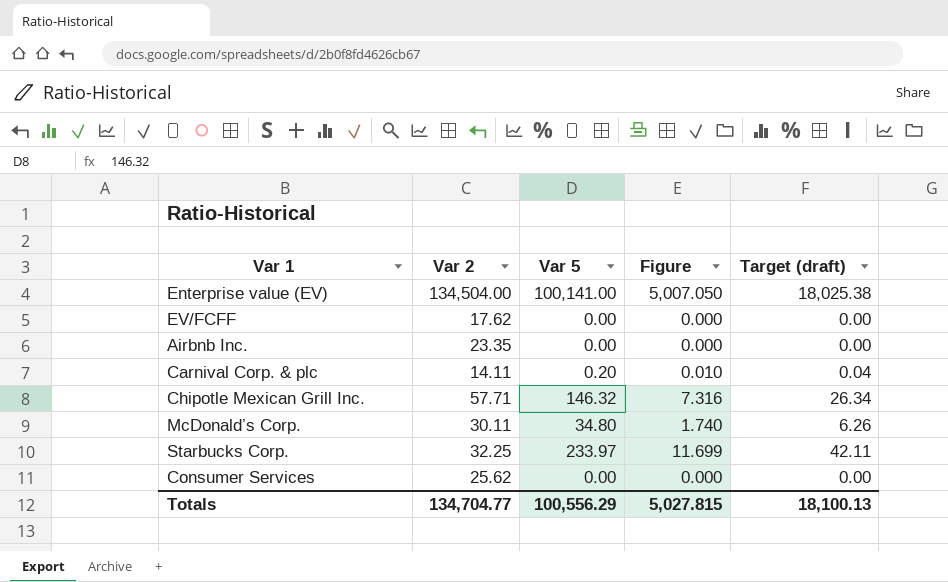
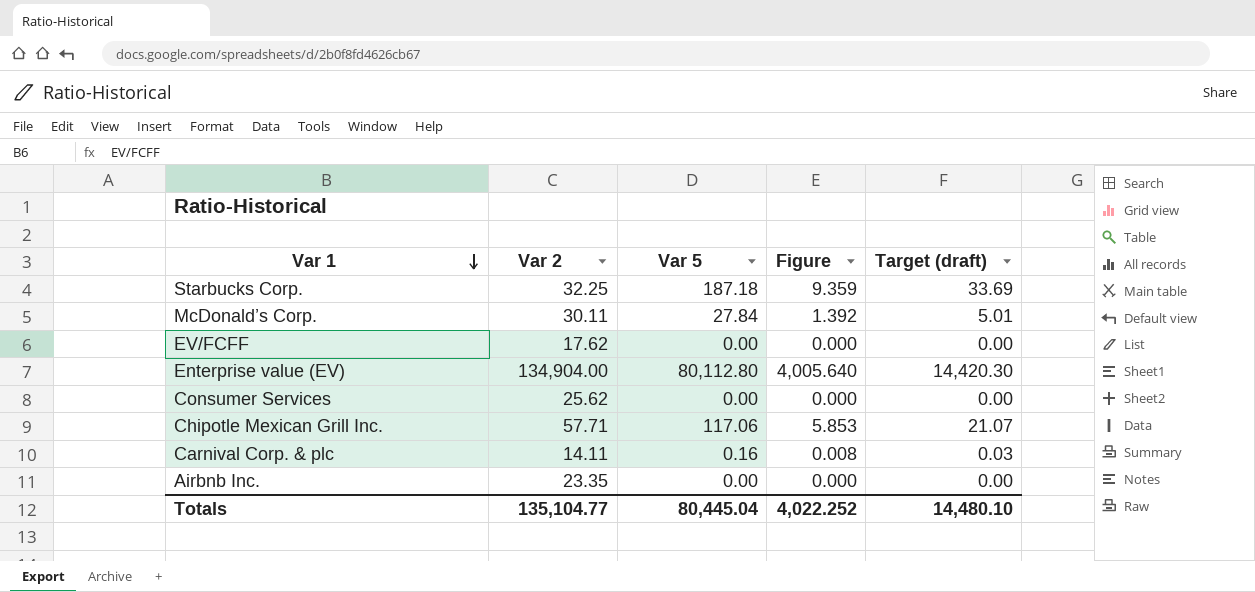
row order: none -> Var 1 descending
Starbucks Corp. | Var 5: 233.97 -> 187.18
Starbucks Corp. | Figure: 11.699 -> 9.359
Starbucks Corp. | Target (draft): 42.11 -> 33.69
McDonald’s Corp. | Var 5: 34.80 -> 27.84
McDonald’s Corp. | Figure: 1.740 -> 1.392
McDonald’s Corp. | Target (draft): 6.26 -> 5.01
Enterprise value (EV) | Var 2: 134,504.00 -> 134,904.00
Enterprise value (EV) | Var 5: 100,141.00 -> 80,112.80
Enterprise value (EV) | Figure: 5,007.050 -> 4,005.640
Enterprise value (EV) | Target (draft): 18,025.38 -> 14,420.30
Chipotle Mexican Grill Inc. | Var 5: 146.32 -> 117.06
Chipotle Mexican Grill Inc. | Figure: 7.316 -> 5.853
Chipotle Mexican Grill Inc. | Target (draft): 26.34 -> 21.07
Carnival Corp. & plc | Var 5: 0.20 -> 0.16
Carnival Corp. & plc | Figure: 0.010 -> 0.008
Carnival Corp. & plc | Target (draft): 0.04 -> 0.03
Totals | Var 2: 134,704.77 -> 135,104.77
Totals | Var 5: 100,556.29 -> 80,445.04
Totals | Figure: 5,027.815 -> 4,022.252
Totals | Target (draft): 18,100.13 -> 14,480.10

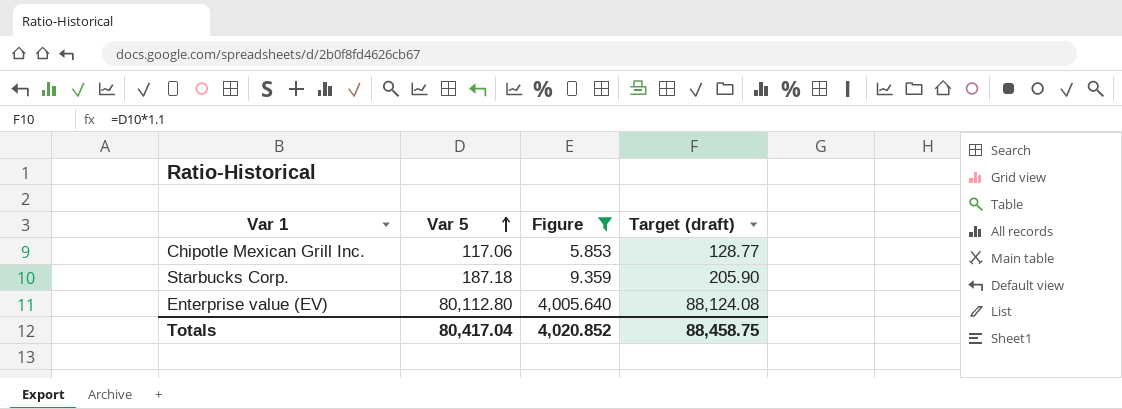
filter: none -> Figure >= 5.853
row order: Var 1 descending -> Var 5 ascending
column Var 2 | position: 2 -> none
column Target (draft) | formula: [Var 5] * 0.18 -> [Var 5] * 1.1
Totals | Var 5: 80,445.04 -> 80,417.04
Totals | Figure: 4,022.252 -> 4,020.852
Totals | Target (draft): 14,480.10 -> 88,458.75

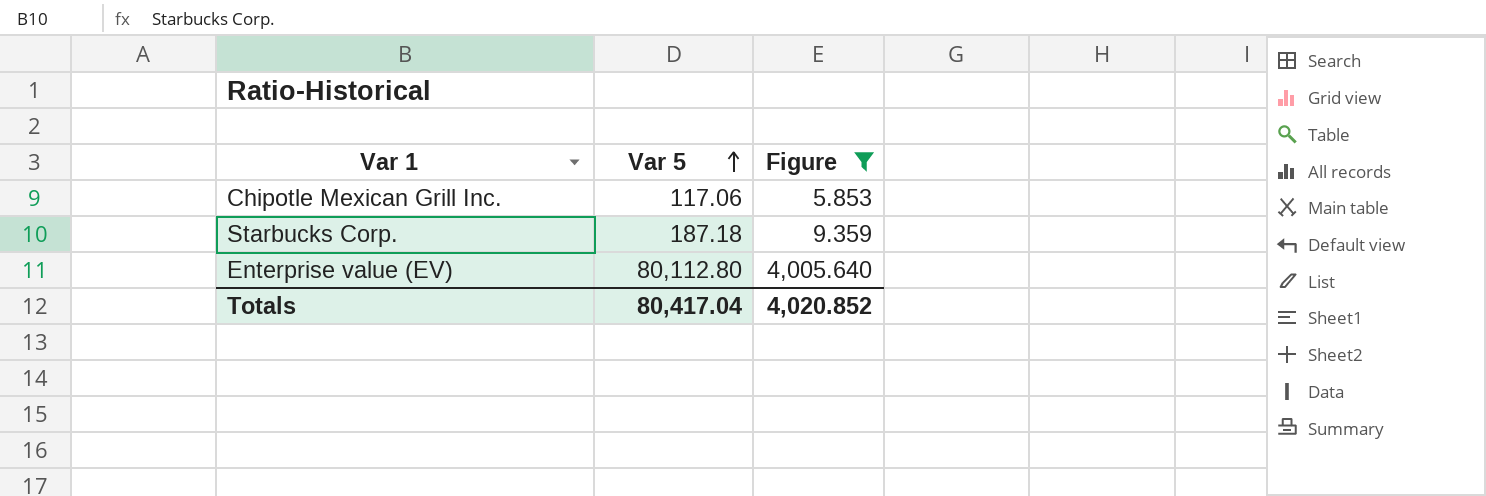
column Target (draft) | formula: [Var 5] * 1.1 -> none

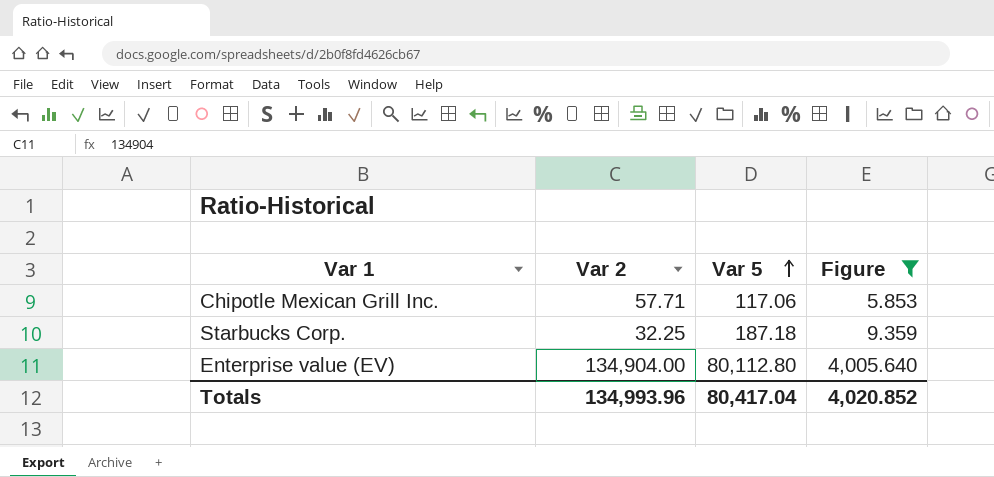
column Var 2 | position: none -> 2

